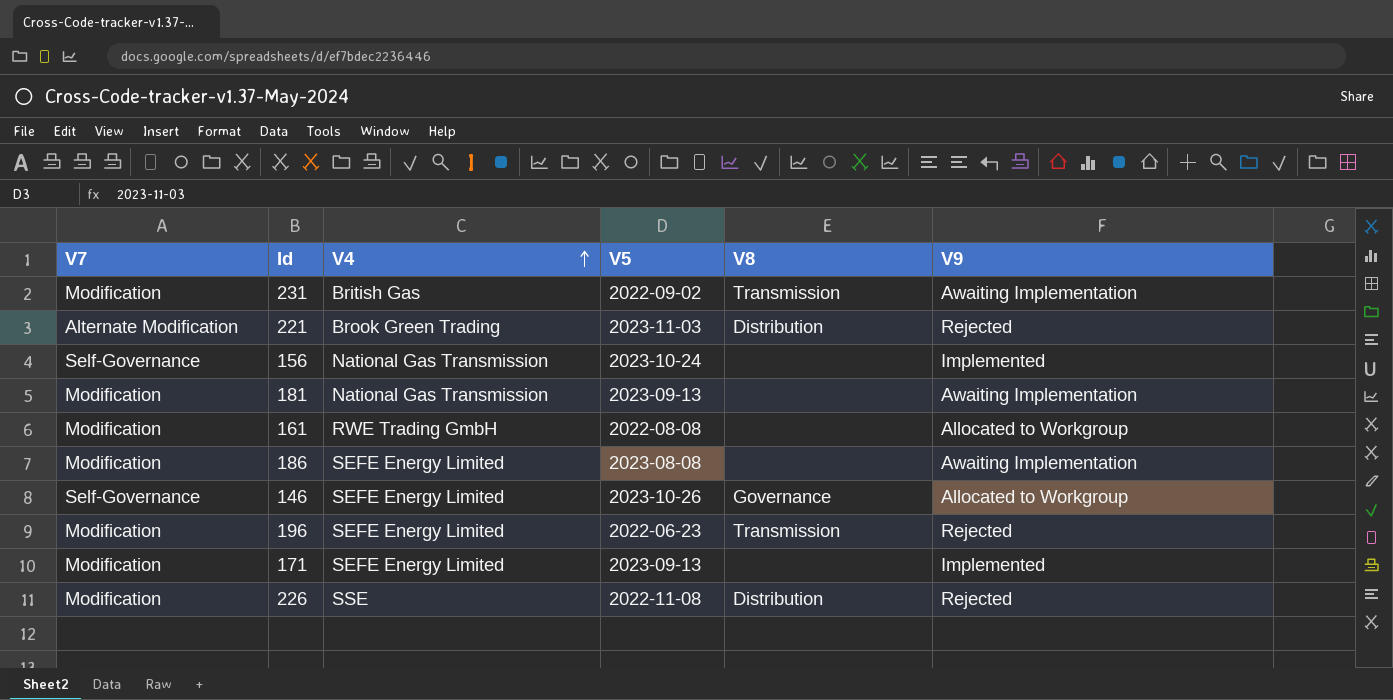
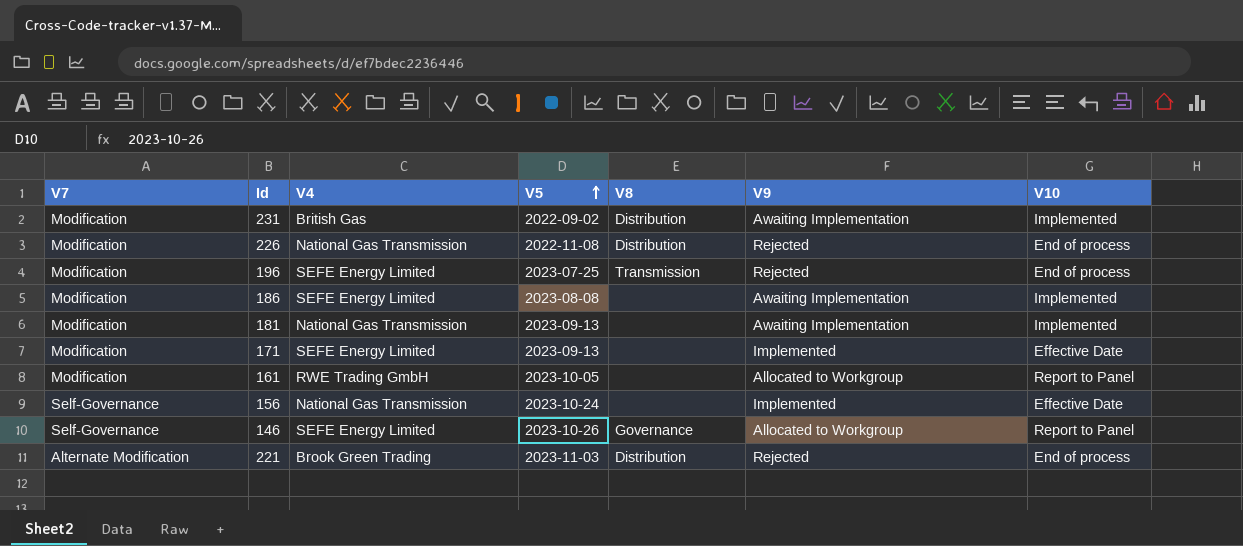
row order: V4 ascending -> V5 ascending
column V10 | position: none -> 7
231 | V8: Transmission -> Distribution
226 | V4: SSE -> National Gas Transmission
196 | V5: 2022-06-23 -> 2023-07-25
161 | V5: 2022-08-08 -> 2023-10-05

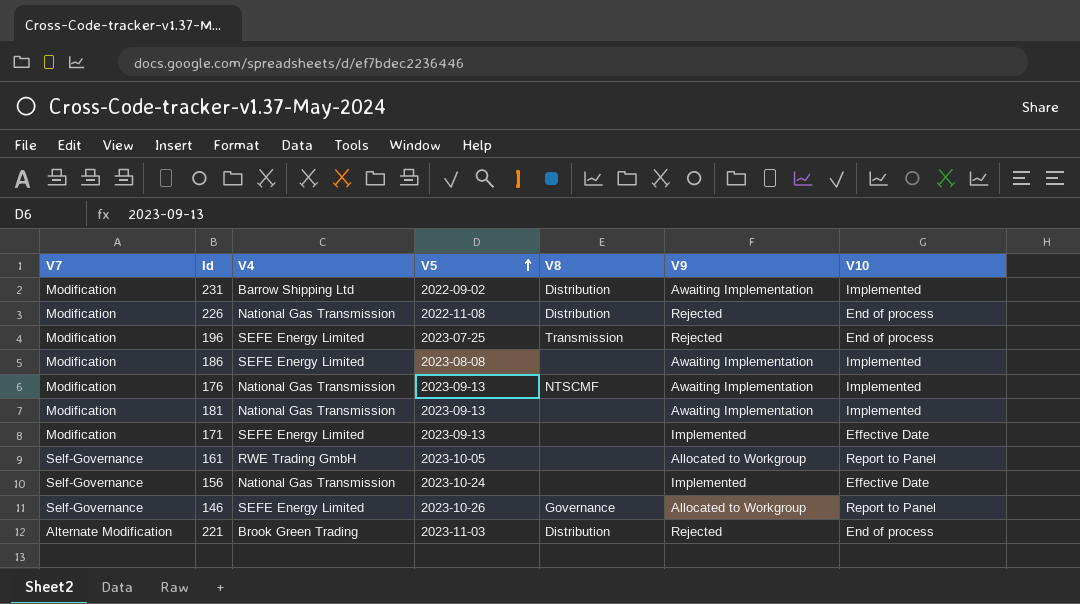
231 | V4: British Gas -> Barrow Shipping Ltd
row 176: none -> Modification | National Gas Transmission | 2023-09-13 | NTSCMF | Awaiting Implementation | Implemented
161 | V7: Modification -> Self-Governance

